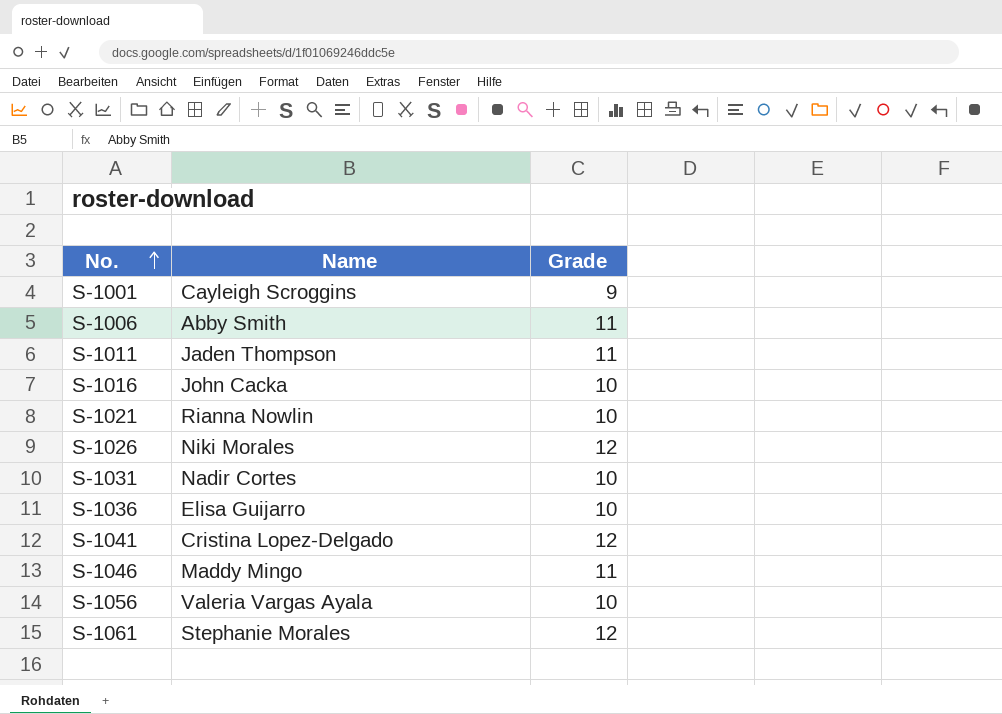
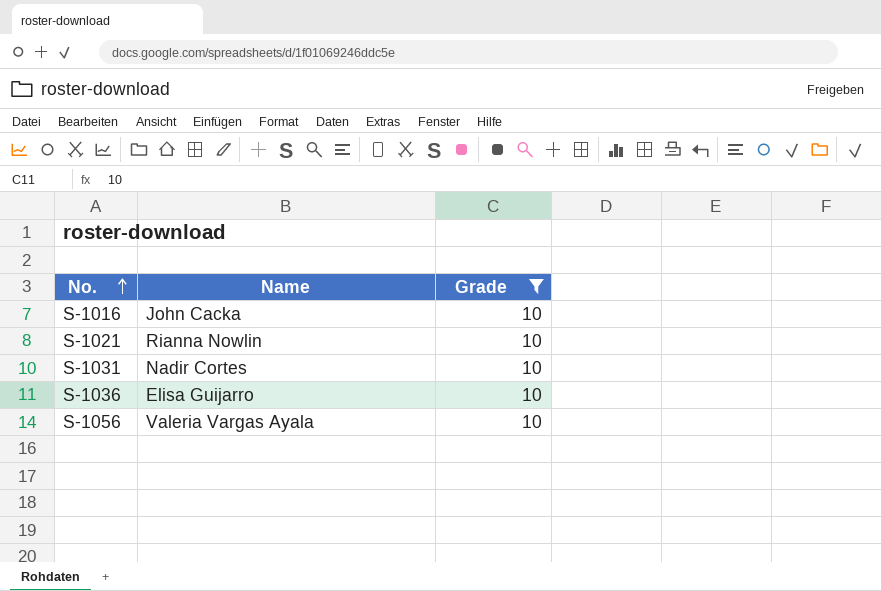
filter: none -> Grade = 10

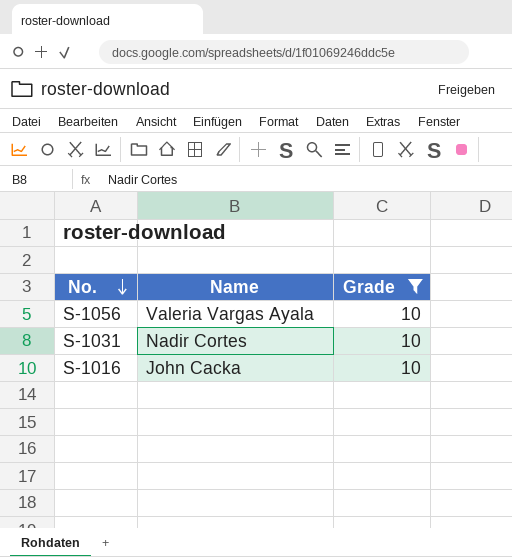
row order: No. ascending -> No. descending
row S-1021: Rianna Nowlin | 10 -> none
row S-1036: Elisa Guijarro | 10 -> none

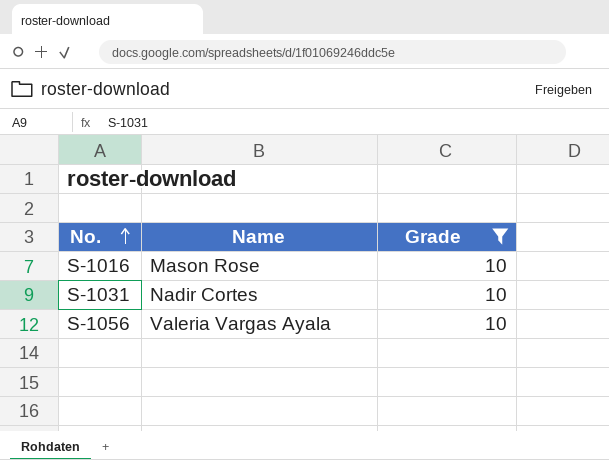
row order: No. descending -> No. ascending
S-1016 | Name: John Cacka -> Mason Rose

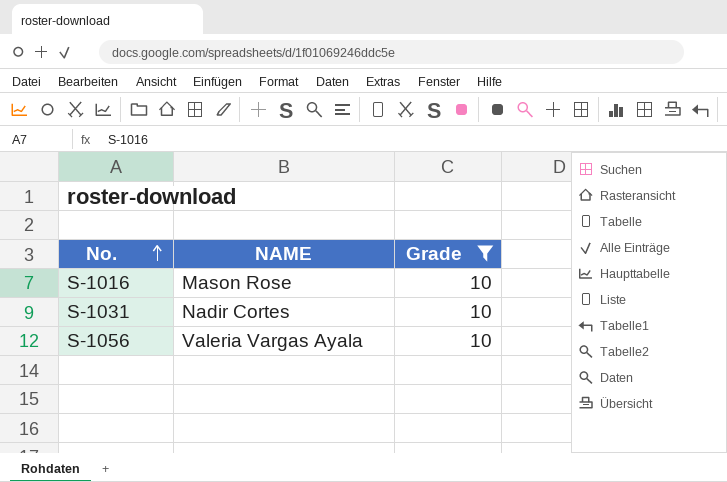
column name: Name -> NAME

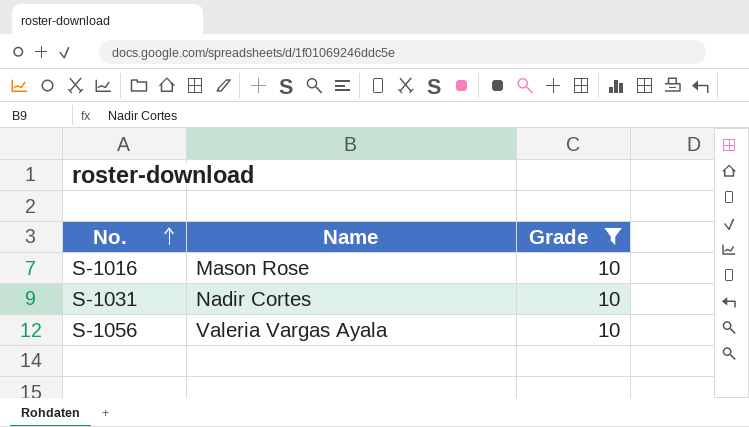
column name: NAME -> Name

